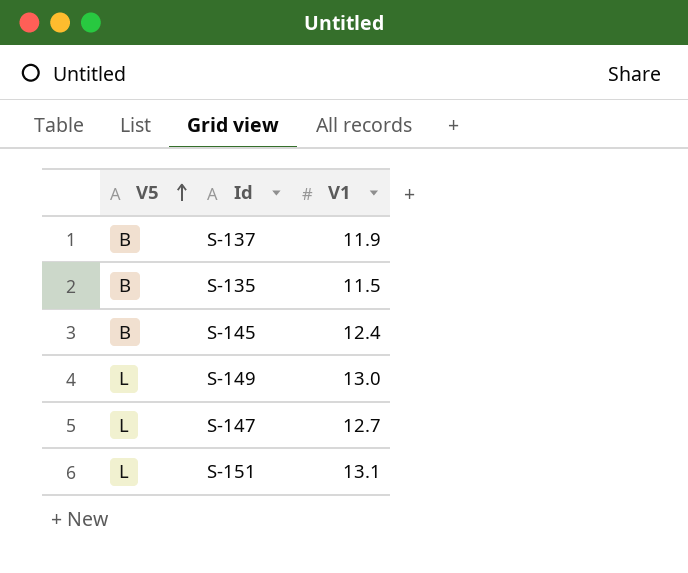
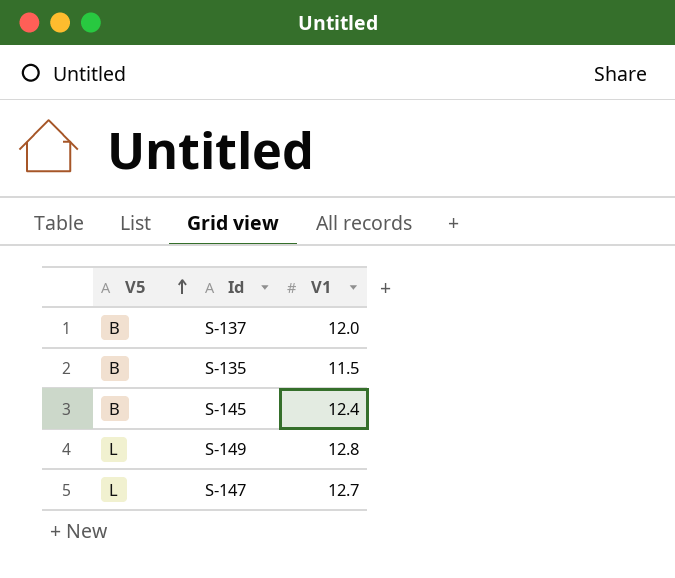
row S-151: L | 13.1 -> none
S-137 | V1: 11.9 -> 12.0
S-149 | V1: 13.0 -> 12.8

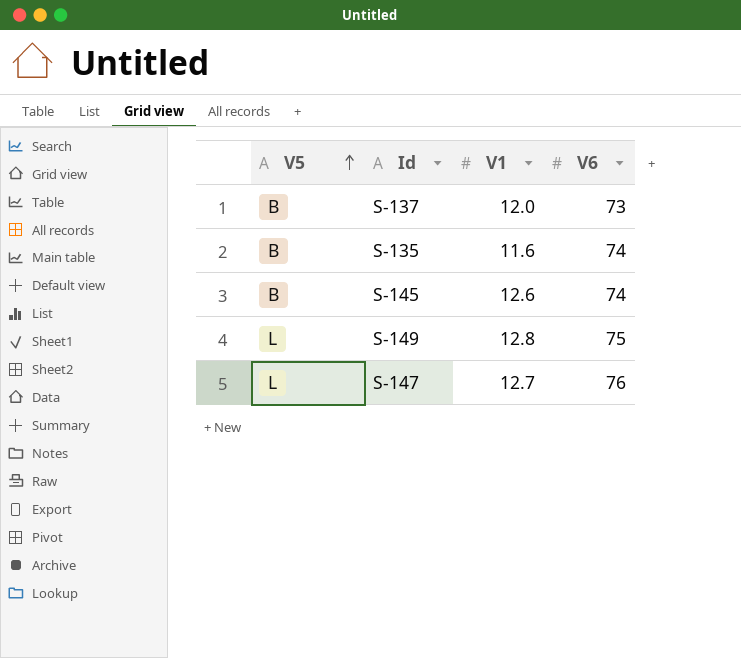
column V6 | position: none -> 4
S-135 | V1: 11.5 -> 11.6
S-145 | V1: 12.4 -> 12.6

